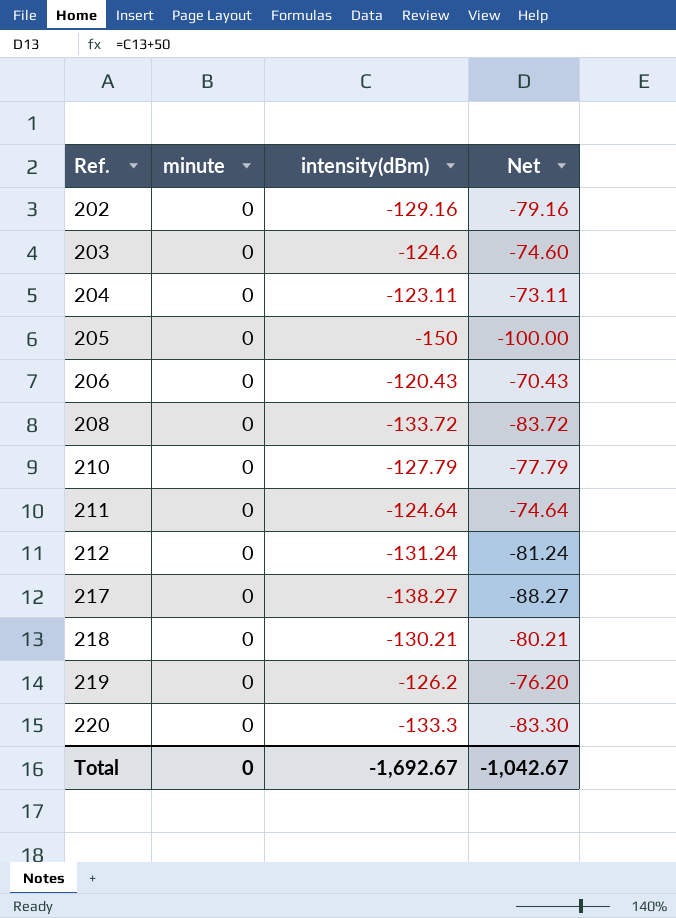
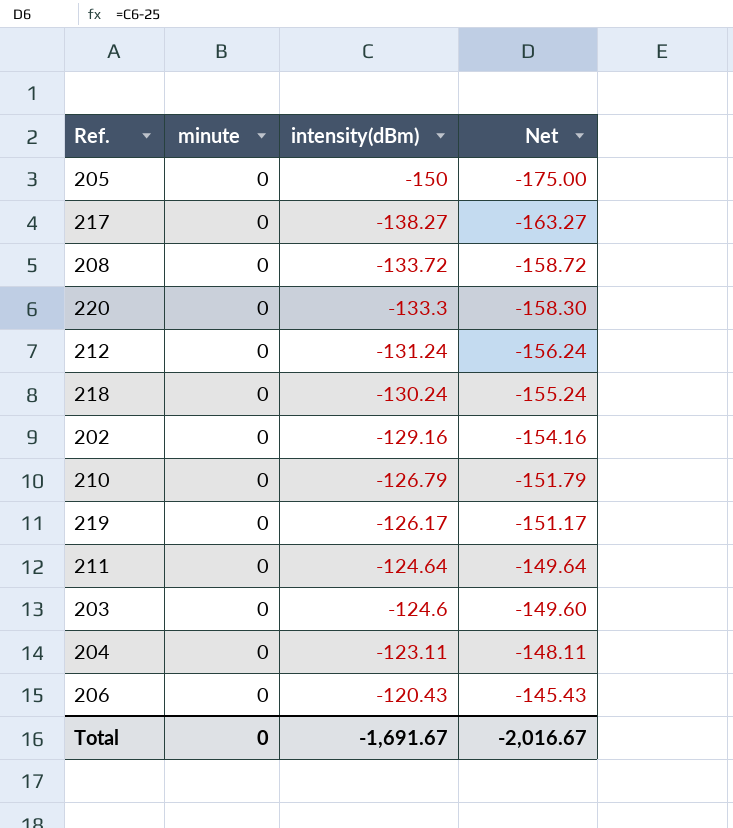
row order: Ref. ascending -> intensity(dBm) ascending
column Net | formula: [intensity(dBm)] + 50 -> [intensity(dBm)] - 25
218 | intensity(dBm): -130.21 -> -130.24
210 | intensity(dBm): -127.79 -> -126.79
219 | intensity(dBm): -126.2 -> -126.17
Total | intensity(dBm): -1,692.67 -> -1,691.67
Total | Net: -1,042.67 -> -2,016.67

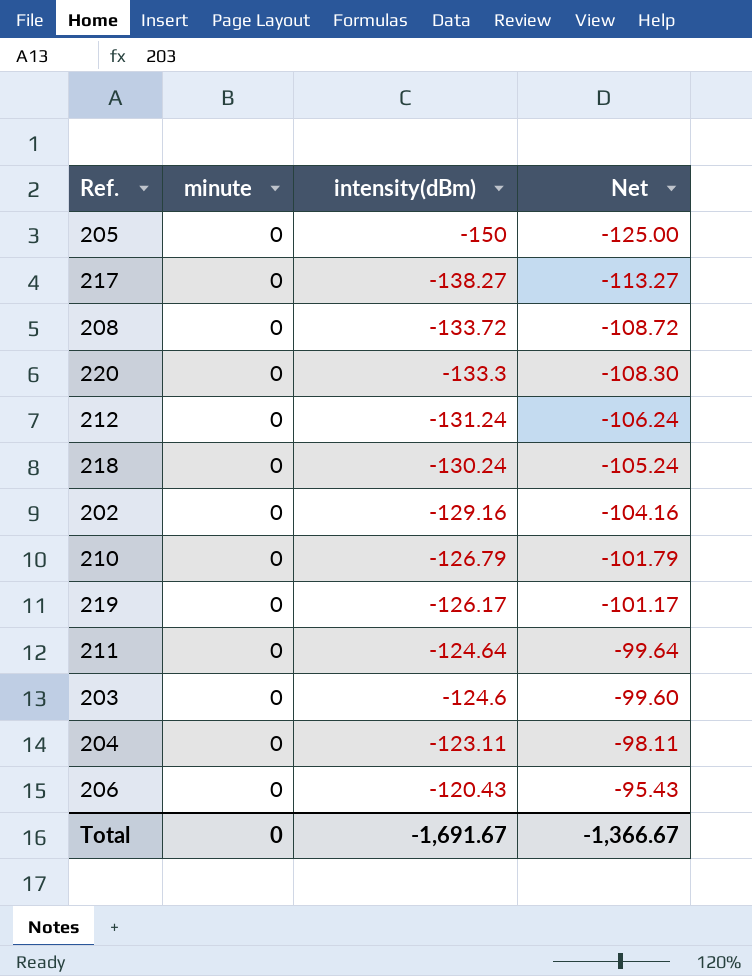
column Net | formula: [intensity(dBm)] - 25 -> [intensity(dBm)] + 25
Total | Net: -2,016.67 -> -1,366.67

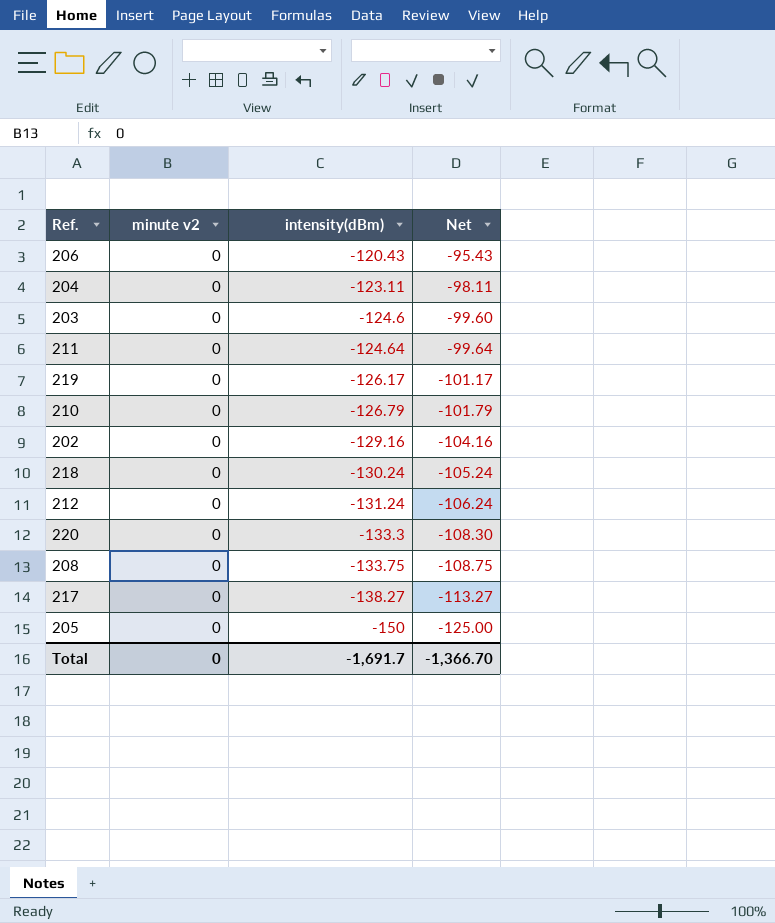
row order: intensity(dBm) ascending -> intensity(dBm) descending
column name: minute -> minute v2
208 | intensity(dBm): -133.72 -> -133.75
208 | Net: -108.72 -> -108.75
Total | intensity(dBm): -1,691.67 -> -1,691.7
Total | Net: -1,366.67 -> -1,366.70

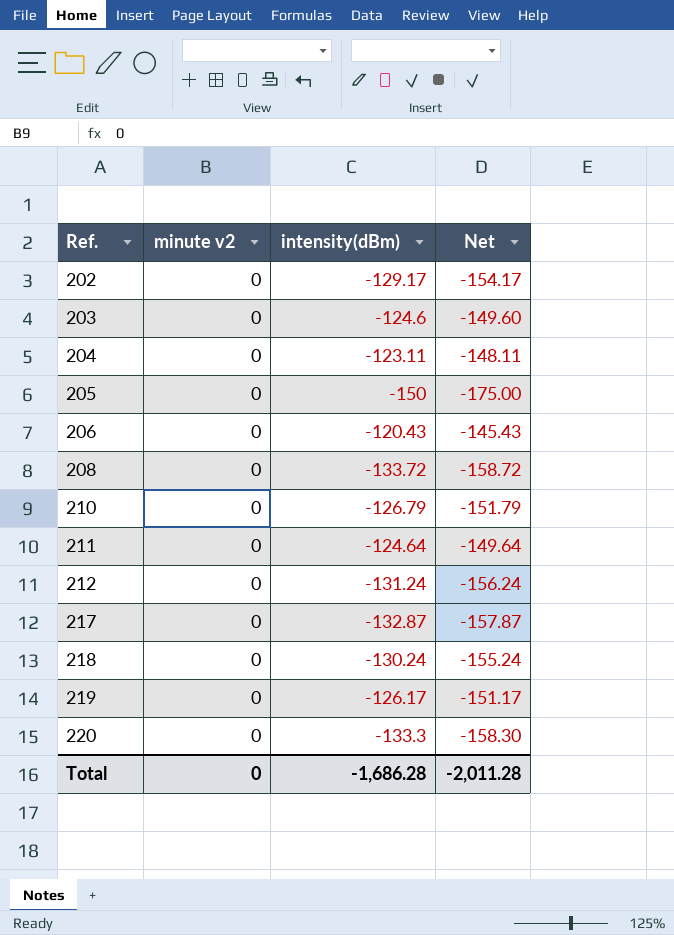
row order: intensity(dBm) descending -> Ref. ascending
column Net | formula: [intensity(dBm)] + 25 -> [intensity(dBm)] - 25
202 | intensity(dBm): -129.16 -> -129.17
208 | intensity(dBm): -133.75 -> -133.72
217 | intensity(dBm): -138.27 -> -132.87
Total | intensity(dBm): -1,691.7 -> -1,686.28
Total | Net: -1,366.70 -> -2,011.28

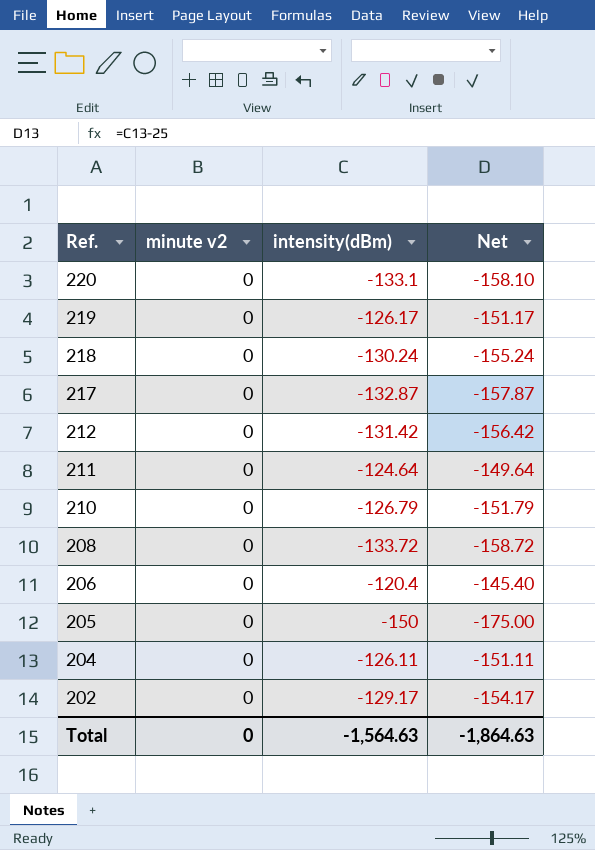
row order: Ref. ascending -> Ref. descending
row 203: 0 | -124.6 | -149.60 -> none
220 | intensity(dBm): -133.3 -> -133.1
220 | Net: -158.30 -> -158.10
212 | intensity(dBm): -131.24 -> -131.42
212 | Net: -156.24 -> -156.42
206 | intensity(dBm): -120.43 -> -120.4
206 | Net: -145.43 -> -145.40
204 | intensity(dBm): -123.11 -> -126.11
204 | Net: -148.11 -> -151.11
Total | intensity(dBm): -1,686.28 -> -1,564.63
Total | Net: -2,011.28 -> -1,864.63

